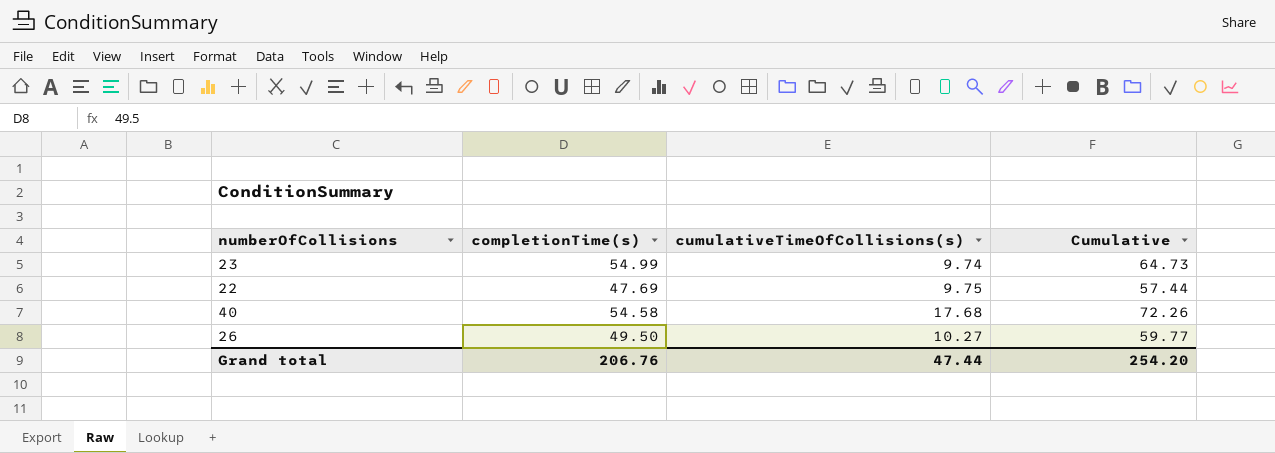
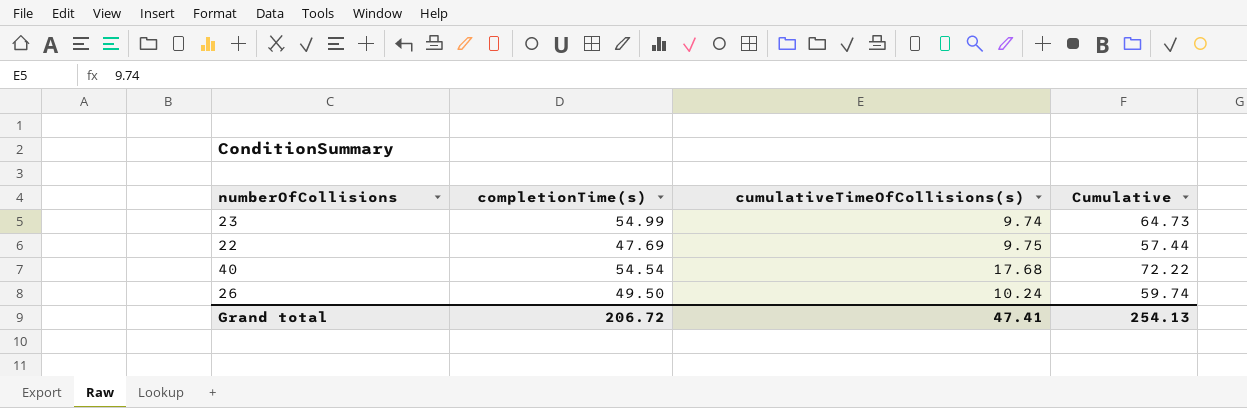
40 | completionTime(s): 54.58 -> 54.54
40 | Cumulative: 72.26 -> 72.22
26 | cumulativeTimeOfCollisions(s): 10.27 -> 10.24
26 | Cumulative: 59.77 -> 59.74
Grand total | completionTime(s): 206.76 -> 206.72
Grand total | cumulativeTimeOfCollisions(s): 47.44 -> 47.41
Grand total | Cumulative: 254.20 -> 254.13

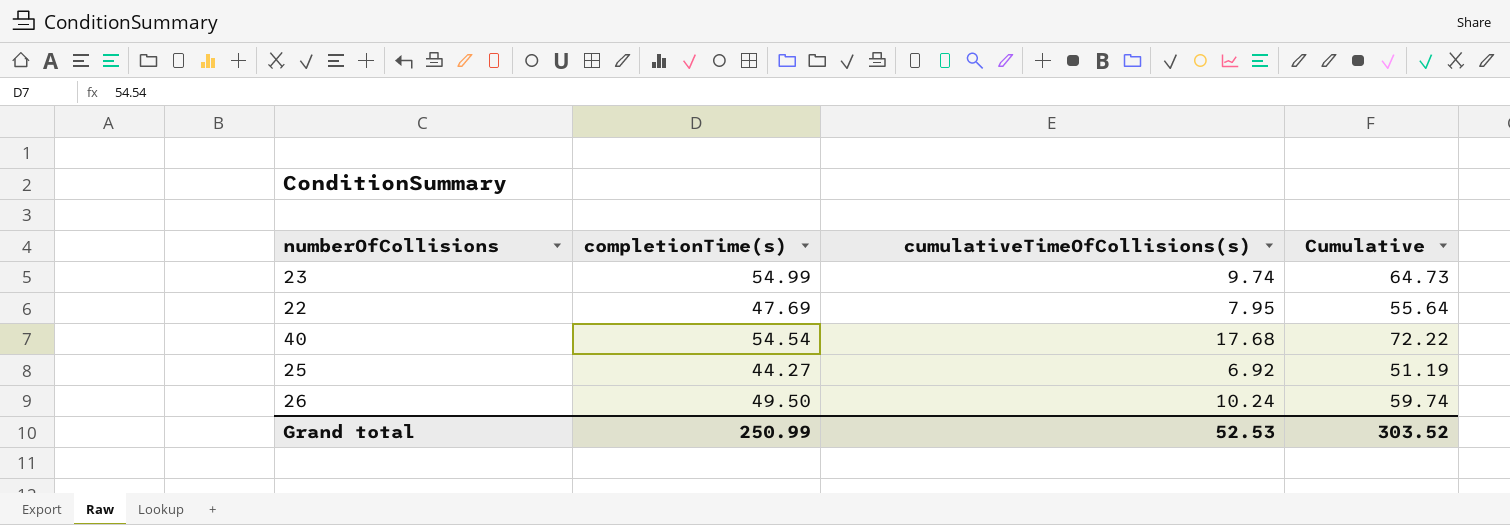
22 | cumulativeTimeOfCollisions(s): 9.75 -> 7.95
22 | Cumulative: 57.44 -> 55.64
row 25: none -> 44.27 | 6.92 | 51.19
Grand total | completionTime(s): 206.72 -> 250.99
Grand total | cumulativeTimeOfCollisions(s): 47.41 -> 52.53
Grand total | Cumulative: 254.13 -> 303.52

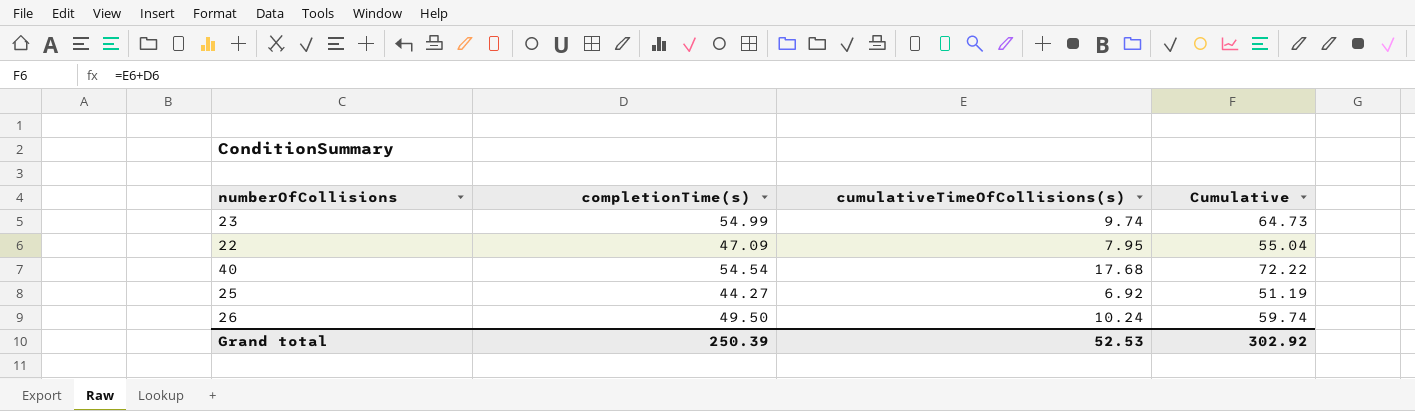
22 | completionTime(s): 47.69 -> 47.09
22 | Cumulative: 55.64 -> 55.04
Grand total | completionTime(s): 250.99 -> 250.39
Grand total | Cumulative: 303.52 -> 302.92

